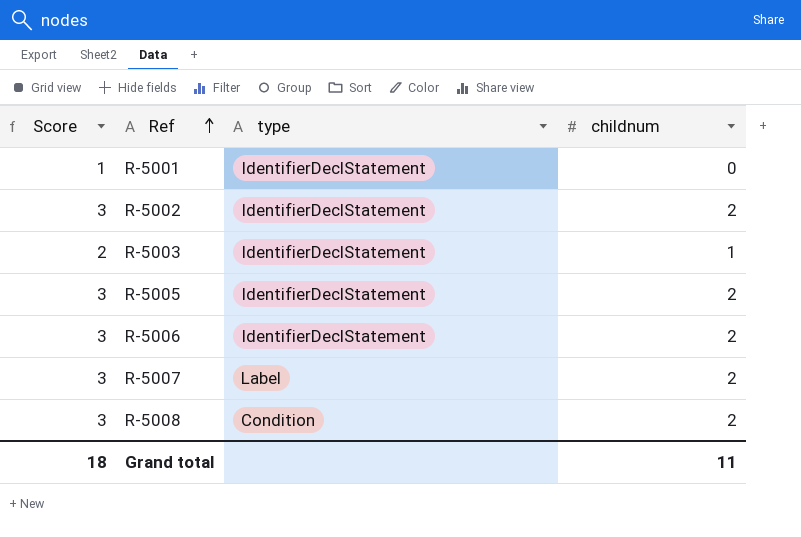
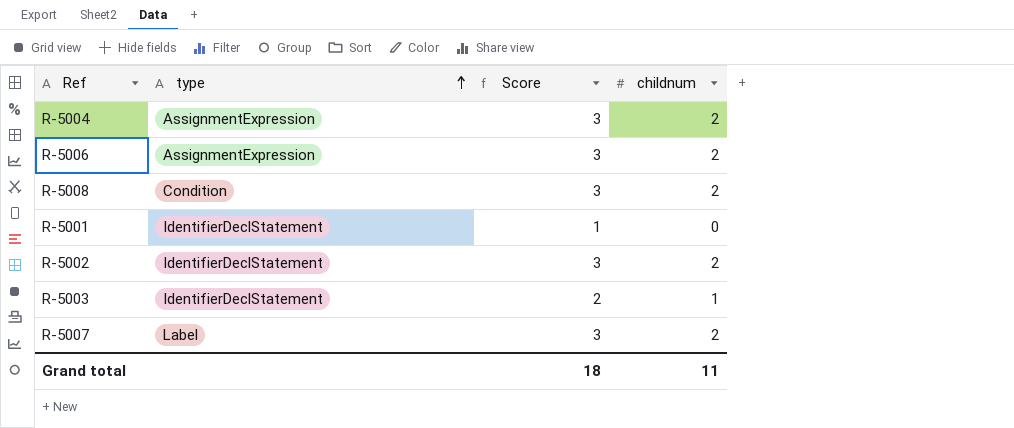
row order: Ref ascending -> type ascending
column Score | position: 1 -> 3
row R-5005: 3 | IdentifierDeclStatement | 2 -> none
row R-5004: none -> AssignmentExpression | 3 | 2
R-5006 | type: IdentifierDeclStatement -> AssignmentExpression

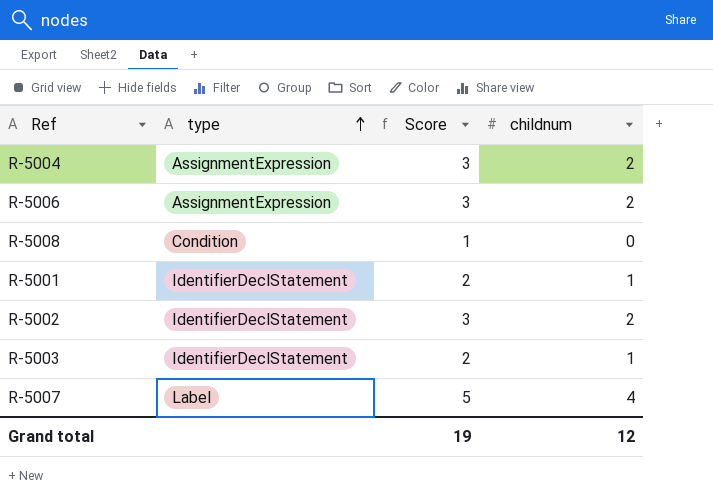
R-5008 | Score: 3 -> 1
R-5008 | childnum: 2 -> 0
R-5001 | Score: 1 -> 2
R-5001 | childnum: 0 -> 1
R-5007 | Score: 3 -> 5
R-5007 | childnum: 2 -> 4
Grand total | Score: 18 -> 19
Grand total | childnum: 11 -> 12

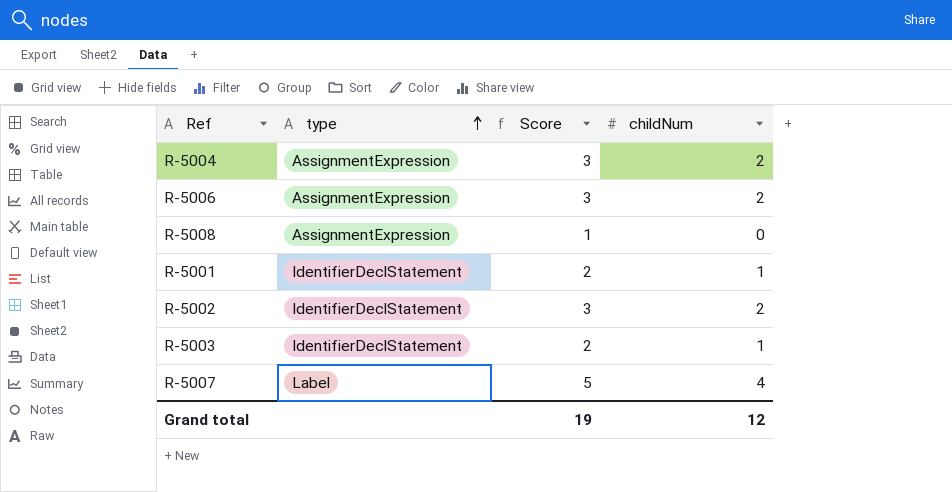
column name: childnum -> childNum
R-5008 | type: Condition -> AssignmentExpression

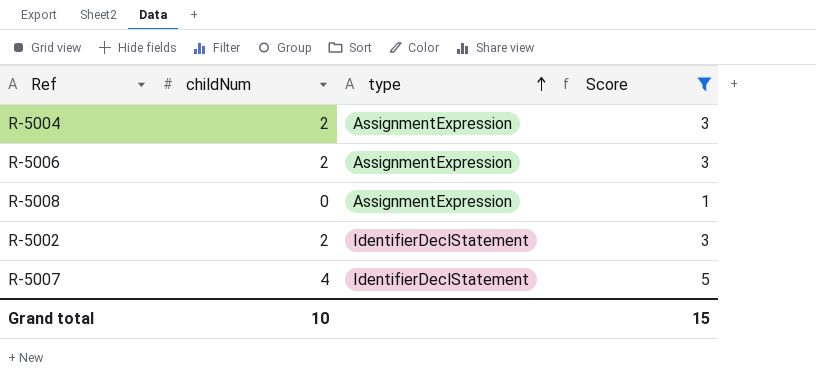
filter: none -> Score != 2
column childNum | position: 4 -> 2
R-5007 | type: Label -> IdentifierDeclStatement
Grand total | childNum: 12 -> 10
Grand total | Score: 19 -> 15

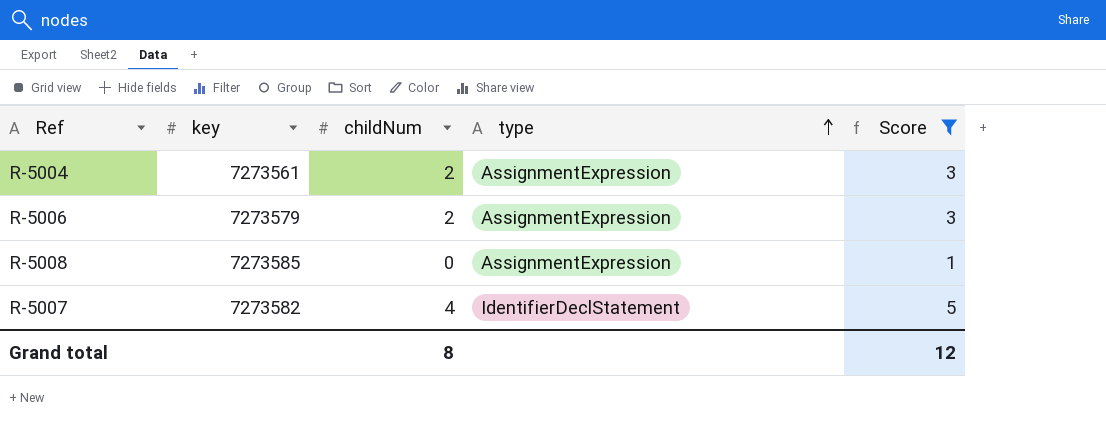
column key | position: none -> 2
row R-5002: 2 | IdentifierDeclStatement | 3 -> none
Grand total | childNum: 10 -> 8
Grand total | Score: 15 -> 12

